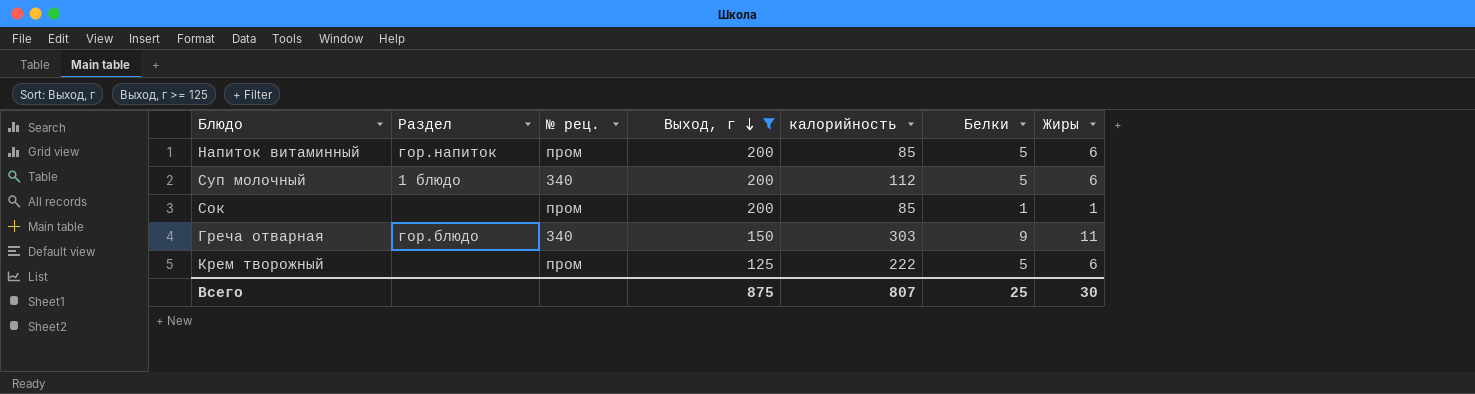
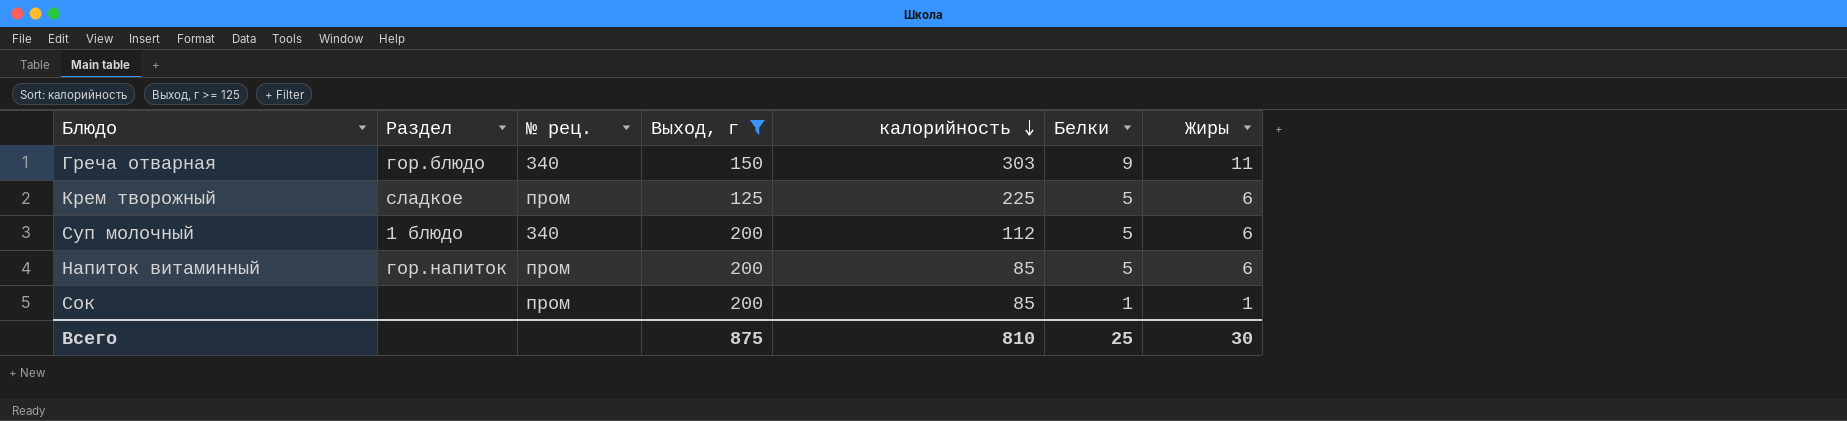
row order: Выход, г descending -> калорийность descending
Крем творожный | Раздел: none -> сладкое
Крем творожный | калорийность: 222 -> 225
Всего | калорийность: 807 -> 810

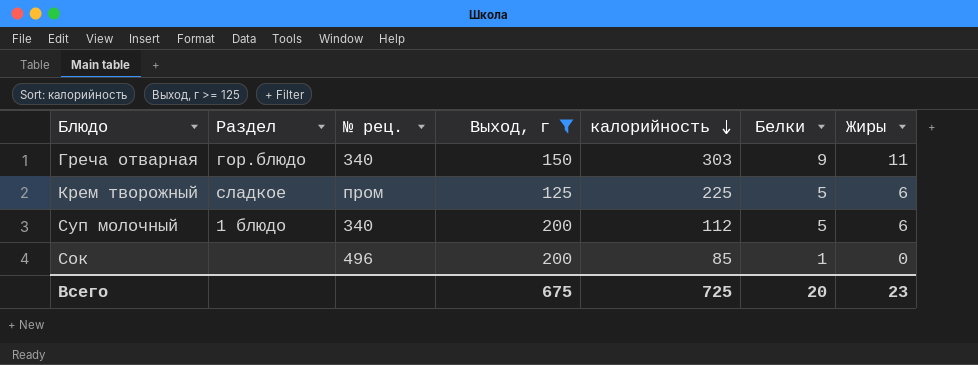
row Напиток витаминный: гор.напиток | пром | 200 | 85 | 5 | 6 -> none
Сок | № рец.: пром -> 496
Сок | Жиры: 1 -> 0
Всего | Выход, г: 875 -> 675
Всего | калорийность: 810 -> 725
Всего | Белки: 25 -> 20
Всего | Жиры: 30 -> 23

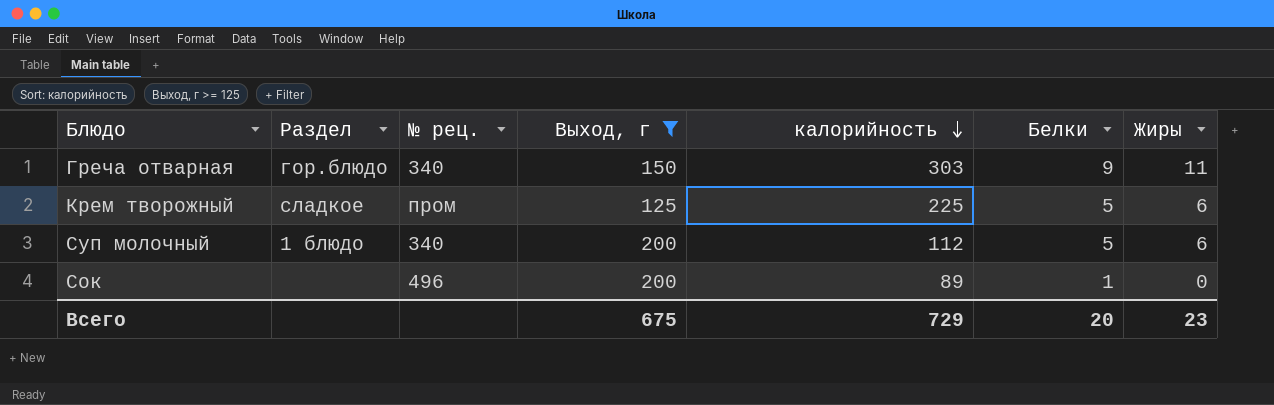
Сок | калорийность: 85 -> 89
Всего | калорийность: 725 -> 729

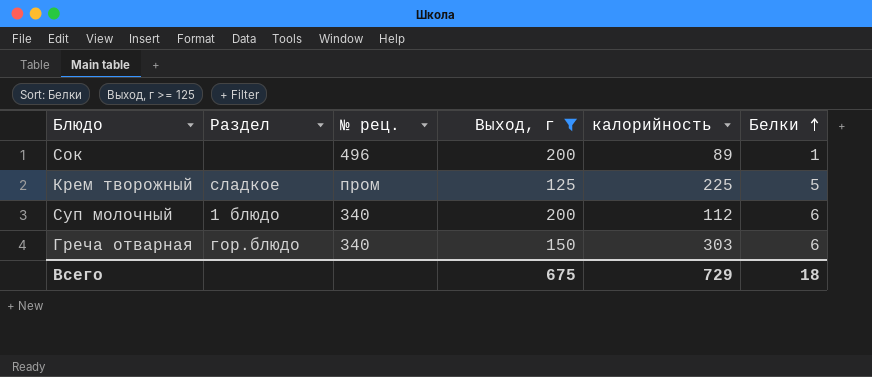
row order: калорийность descending -> Белки ascending
column Жиры | position: 7 -> none
Суп молочный | Белки: 5 -> 6
Греча отварная | Белки: 9 -> 6
Всего | Белки: 20 -> 18

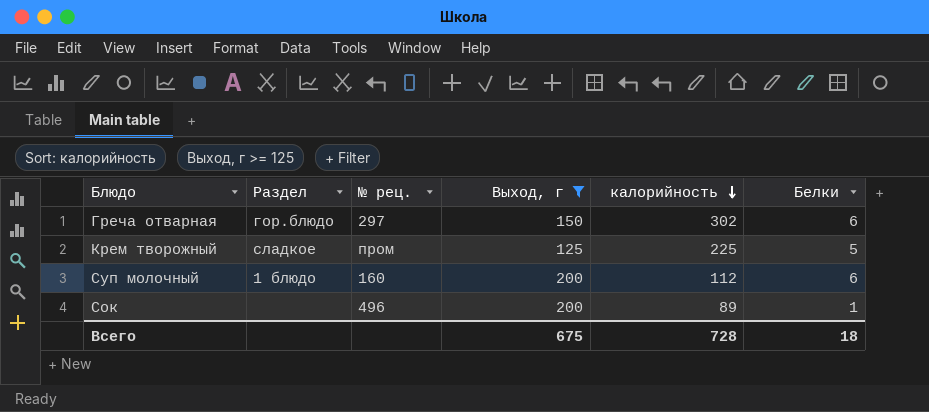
row order: Белки ascending -> калорийность descending
Греча отварная | № рец.: 340 -> 297
Греча отварная | калорийность: 303 -> 302
Суп молочный | № рец.: 340 -> 160
Всего | калорийность: 729 -> 728

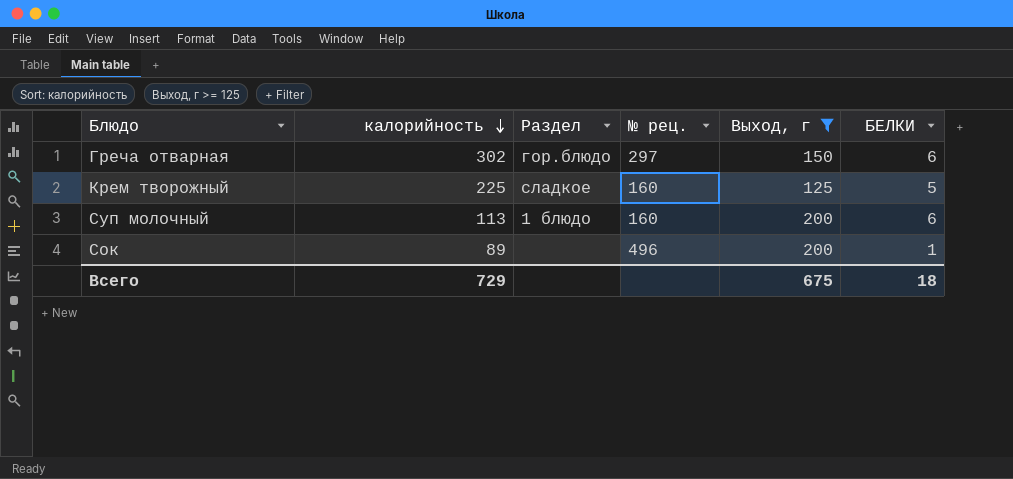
column калорийность | position: 5 -> 2
column name: Белки -> БЕЛКИ
Крем творожный | № рец.: пром -> 160
Суп молочный | калорийность: 112 -> 113
Всего | калорийность: 728 -> 729

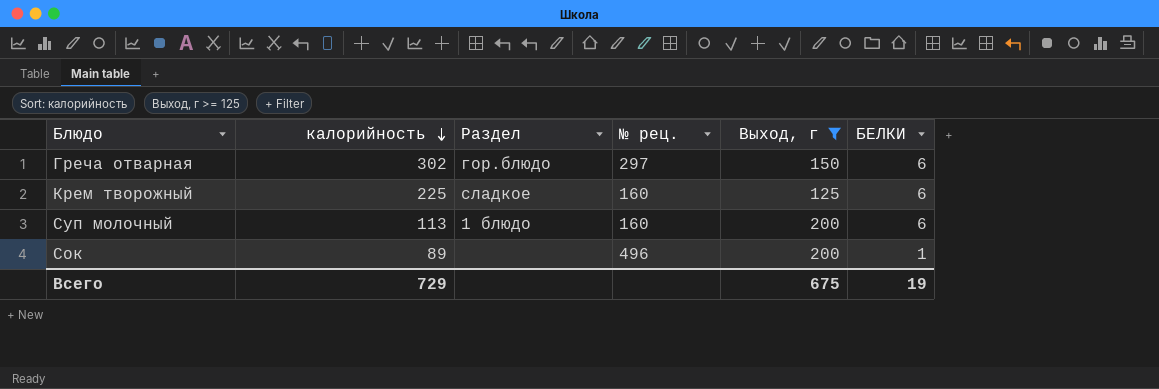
Крем творожный | БЕЛКИ: 5 -> 6
Всего | БЕЛКИ: 18 -> 19

